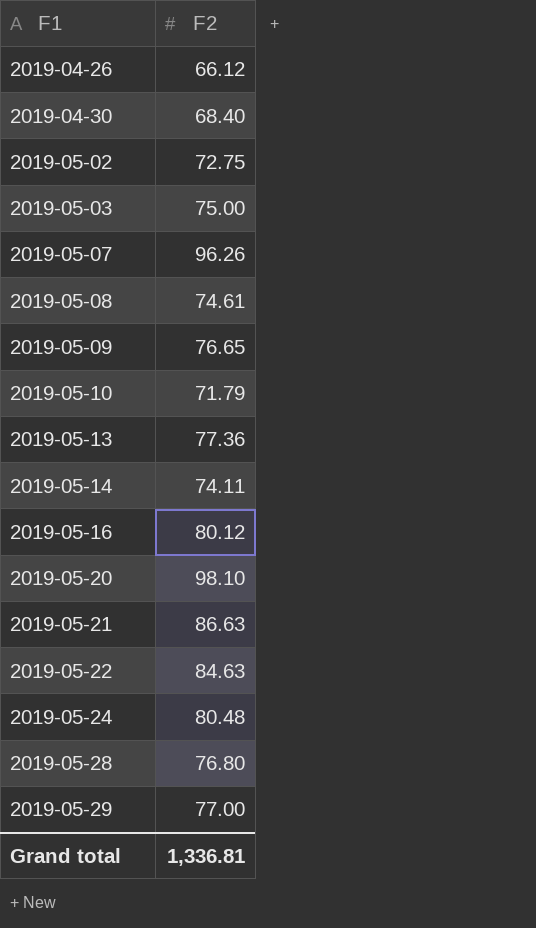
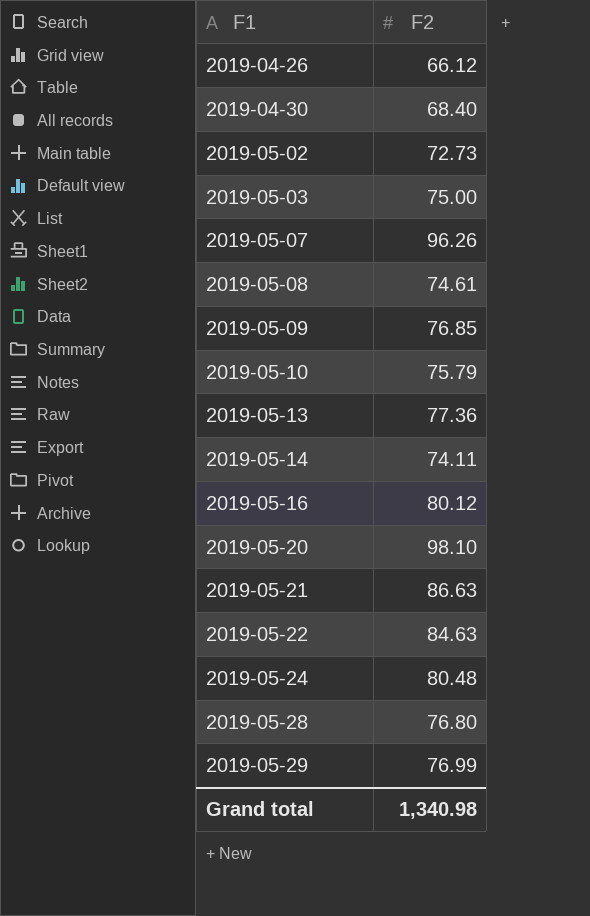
2019-05-02 | F2: 72.75 -> 72.73
2019-05-09 | F2: 76.65 -> 76.85
2019-05-10 | F2: 71.79 -> 75.79
2019-05-29 | F2: 77.00 -> 76.99
Grand total | F2: 1,336.81 -> 1,340.98

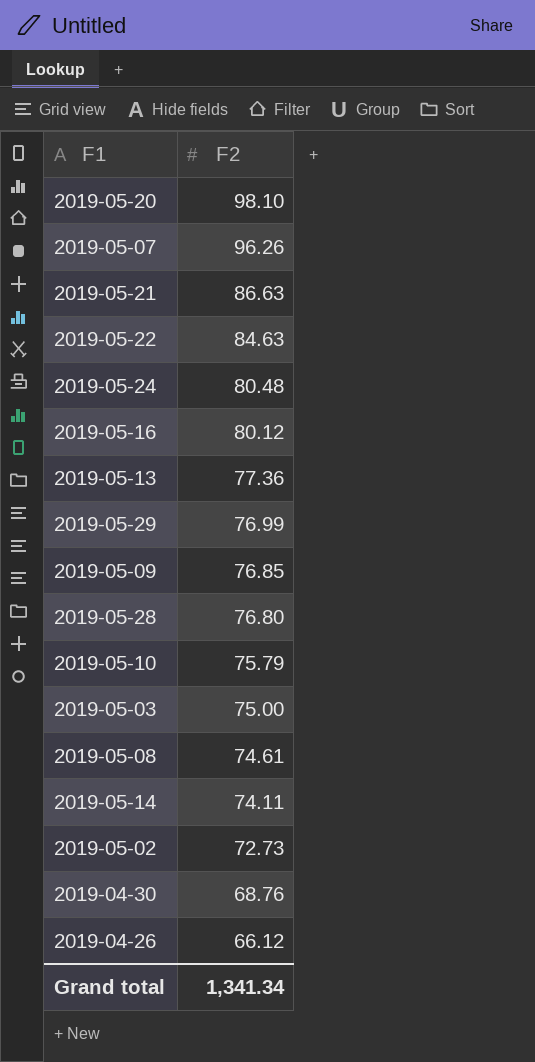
row order: F1 ascending -> F2 descending
2019-04-30 | F2: 68.40 -> 68.76
Grand total | F2: 1,340.98 -> 1,341.34

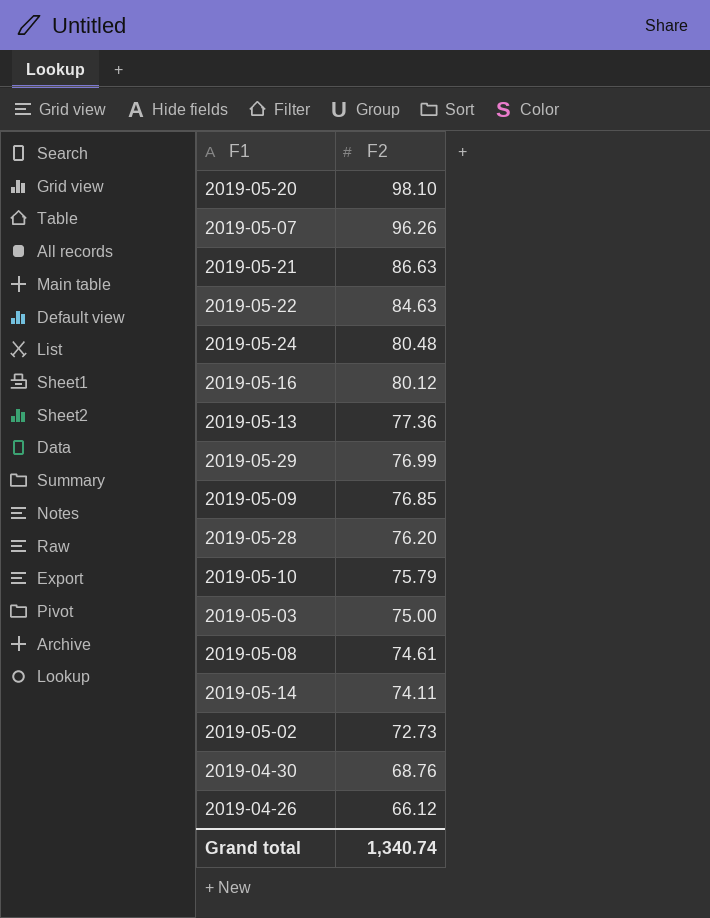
2019-05-28 | F2: 76.80 -> 76.20
Grand total | F2: 1,341.34 -> 1,340.74

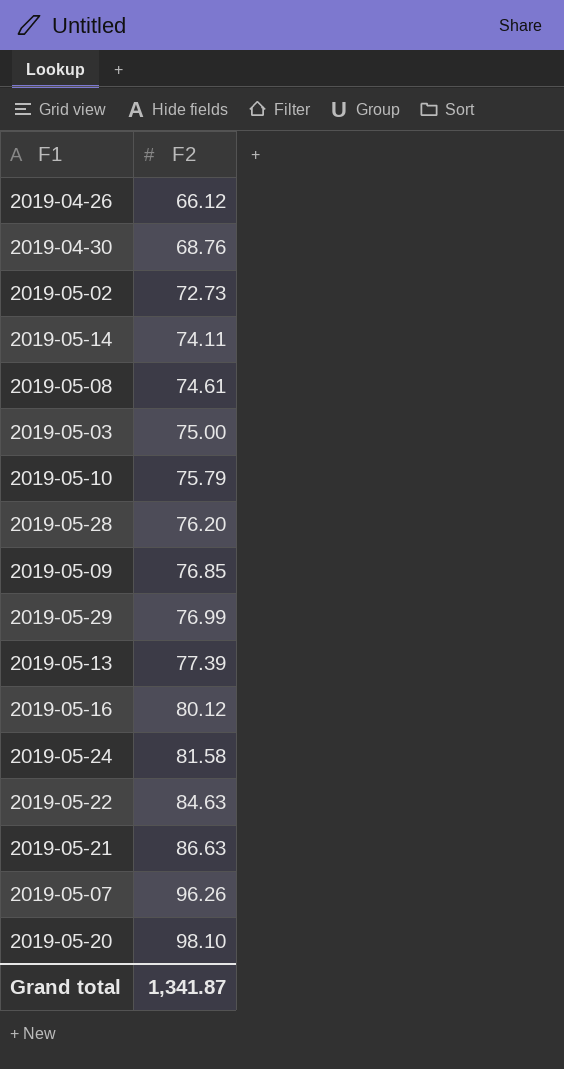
row order: F2 descending -> F2 ascending
2019-05-13 | F2: 77.36 -> 77.39
2019-05-24 | F2: 80.48 -> 81.58
Grand total | F2: 1,340.74 -> 1,341.87

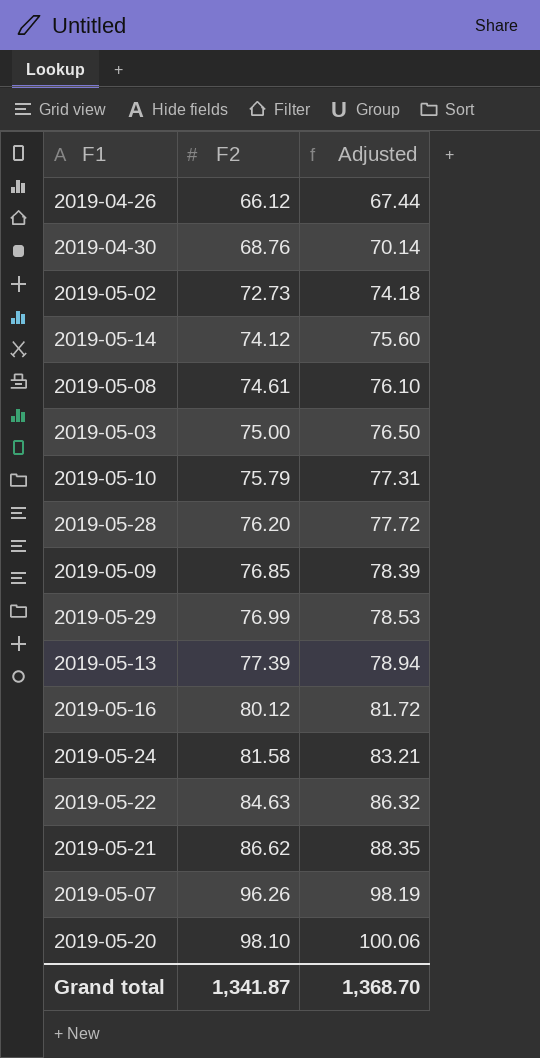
column Adjusted | formula: none -> [F2] * 1.02
2019-05-14 | F2: 74.11 -> 74.12
2019-05-21 | F2: 86.63 -> 86.62

